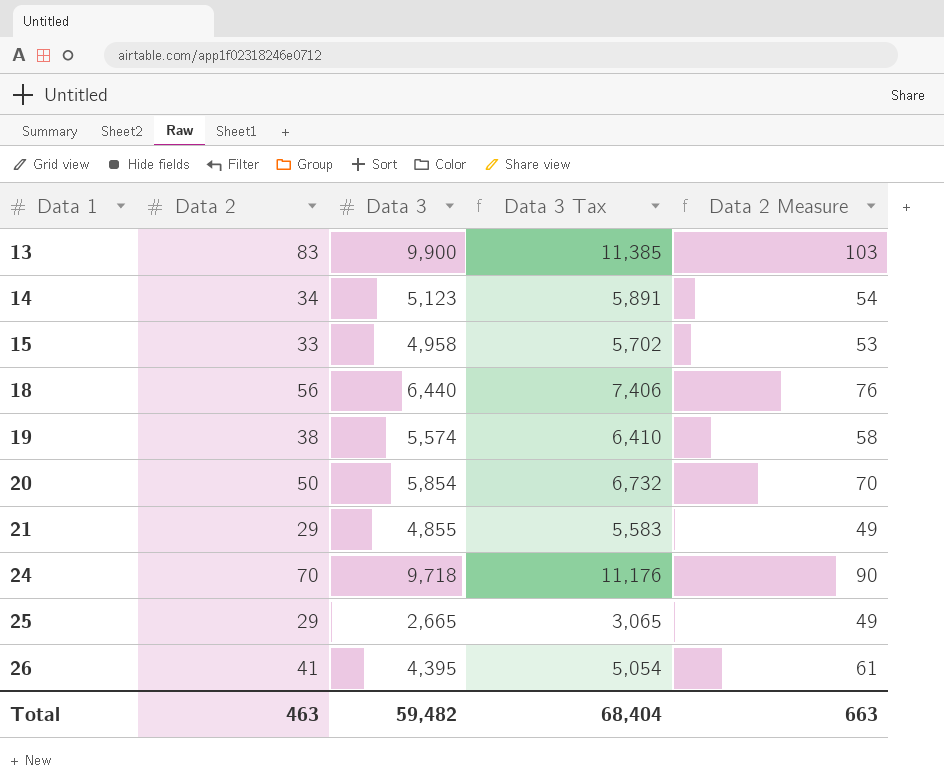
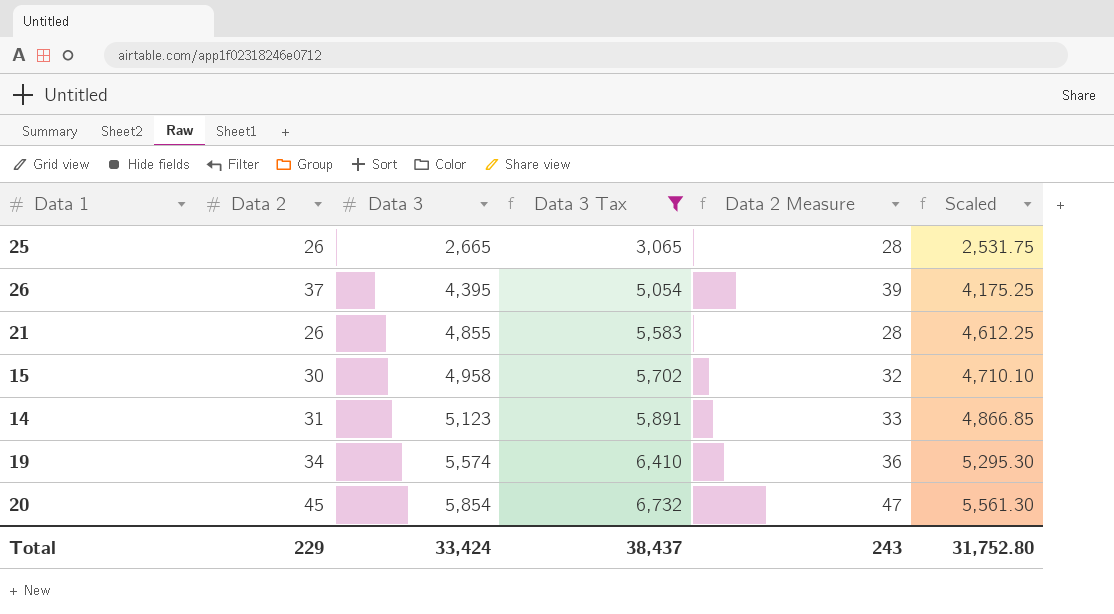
filter: none -> Data 3 Tax <= 6,732
row order: Data 1 ascending -> Data 3 ascending
column Data 2 Measure | formula: [Data 2] + 20 -> [Data 2] + 2
column Scaled | formula: none -> [Data 3] * 0.95
25 | Data 2: 29 -> 26
26 | Data 2: 41 -> 37
21 | Data 2: 29 -> 26
15 | Data 2: 33 -> 30
14 | Data 2: 34 -> 31
19 | Data 2: 38 -> 34
20 | Data 2: 50 -> 45
Total | Data 2: 463 -> 229
Total | Data 3: 59,482 -> 33,424
Total | Data 3 Tax: 68,404 -> 38,437
Total | Data 2 Measure: 663 -> 243

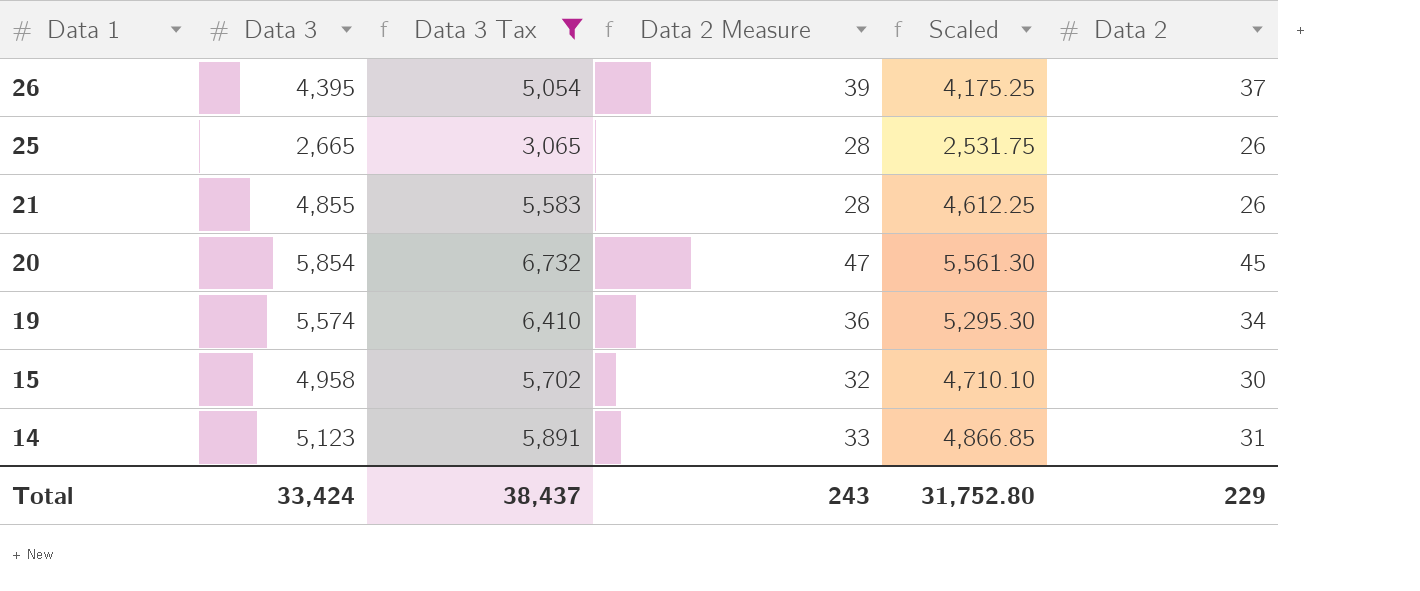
row order: Data 3 ascending -> Data 1 descending
column Data 2 | position: 2 -> 6

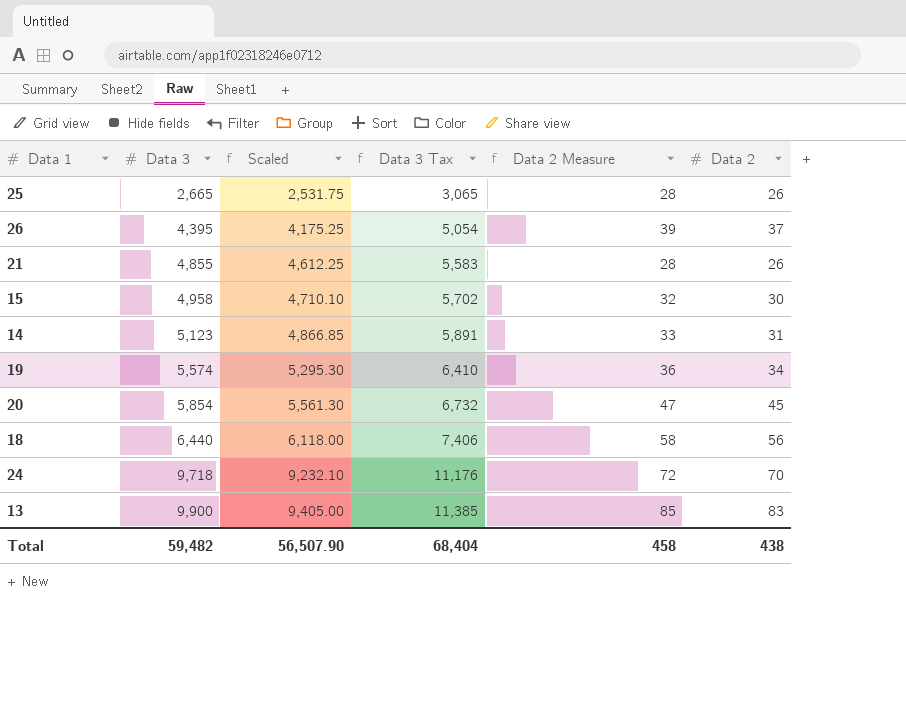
filter: Data 3 Tax <= 6,732 -> none
row order: Data 1 descending -> Data 3 ascending
column Scaled | position: 5 -> 3
Total | Data 3: 33,424 -> 59,482
Total | Scaled: 31,752.80 -> 56,507.90
Total | Data 3 Tax: 38,437 -> 68,404
Total | Data 2 Measure: 243 -> 458
Total | Data 2: 229 -> 438

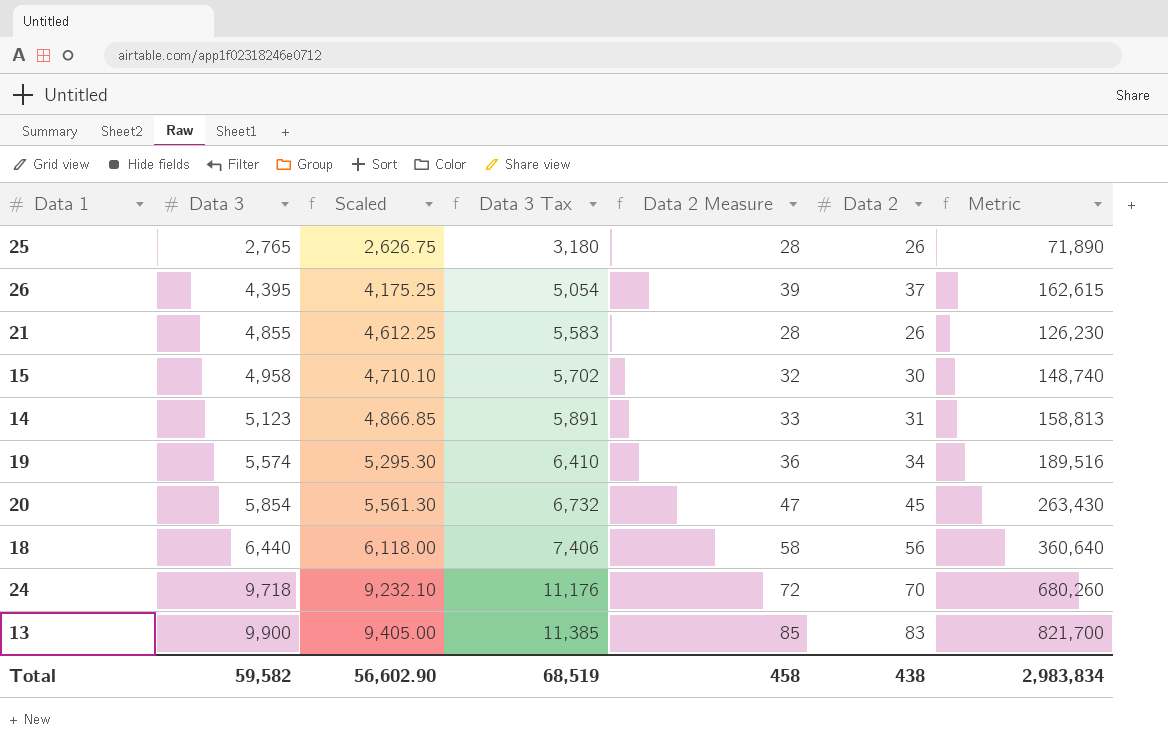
column Metric | formula: none -> [Data 3] * [Data 2]
25 | Data 3: 2,665 -> 2,765
25 | Scaled: 2,531.75 -> 2,626.75
25 | Data 3 Tax: 3,065 -> 3,180
Total | Data 3: 59,482 -> 59,582
Total | Scaled: 56,507.90 -> 56,602.90
Total | Data 3 Tax: 68,404 -> 68,519

